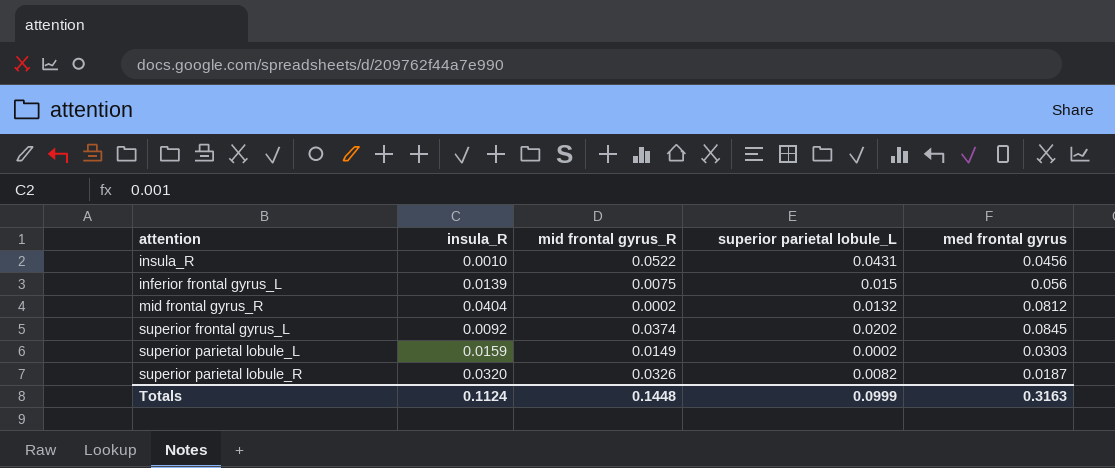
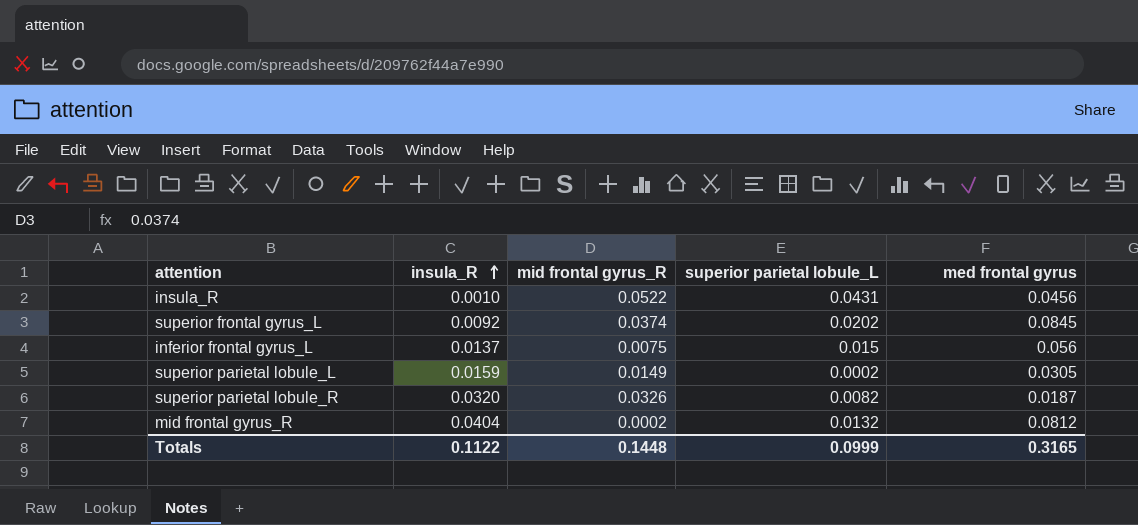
row order: none -> insula_R ascending
inferior frontal gyrus_L | insula_R: 0.0139 -> 0.0137
superior parietal lobule_L | med frontal gyrus: 0.0303 -> 0.0305
Totals | insula_R: 0.1124 -> 0.1122
Totals | med frontal gyrus: 0.3163 -> 0.3165

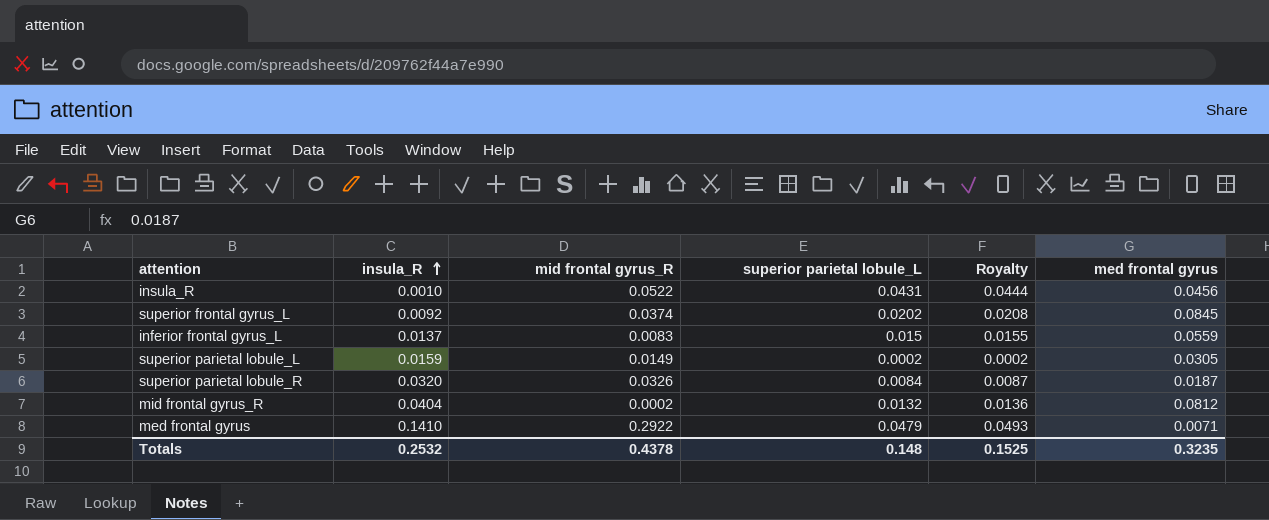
column Royalty | formula: none -> [superior parietal lobule_L] * 1.03
inferior frontal gyrus_L | mid frontal gyrus_R: 0.0075 -> 0.0083
inferior frontal gyrus_L | med frontal gyrus: 0.056 -> 0.0559
superior parietal lobule_R | superior parietal lobule_L: 0.0082 -> 0.0084
row med frontal gyrus: none -> 0.1410 | 0.2922 | 0.0479 | 0.0493 | 0.0071
Totals | insula_R: 0.1122 -> 0.2532
Totals | mid frontal gyrus_R: 0.1448 -> 0.4378
Totals | superior parietal lobule_L: 0.0999 -> 0.148
Totals | med frontal gyrus: 0.3165 -> 0.3235

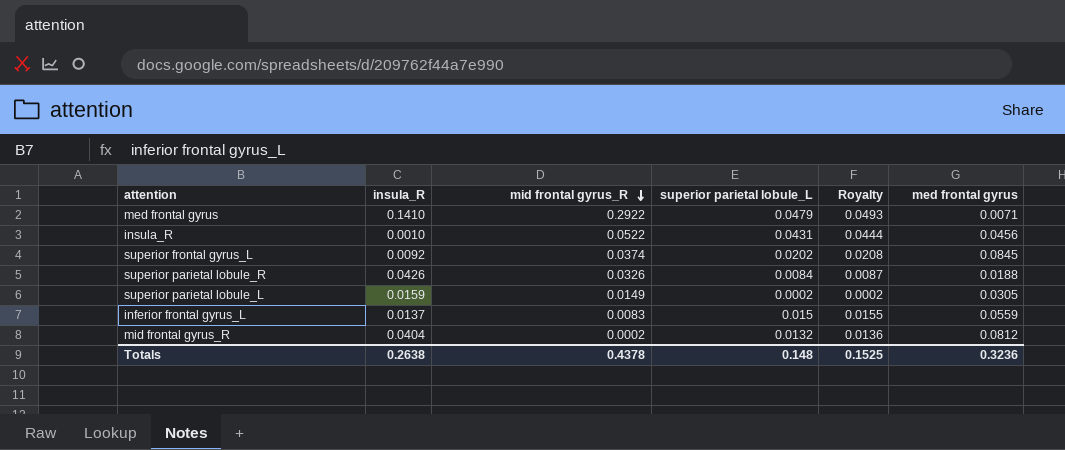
row order: insula_R ascending -> mid frontal gyrus_R descending
superior parietal lobule_R | insula_R: 0.0320 -> 0.0426
superior parietal lobule_R | med frontal gyrus: 0.0187 -> 0.0188
Totals | insula_R: 0.2532 -> 0.2638
Totals | med frontal gyrus: 0.3235 -> 0.3236

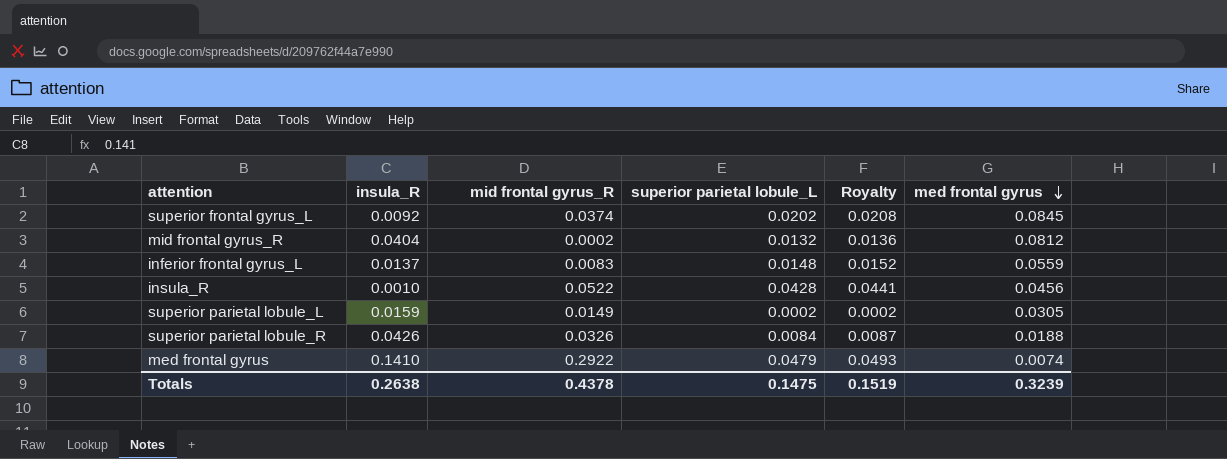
row order: mid frontal gyrus_R descending -> med frontal gyrus descending
inferior frontal gyrus_L | superior parietal lobule_L: 0.015 -> 0.0148
inferior frontal gyrus_L | Royalty: 0.0155 -> 0.0152
insula_R | superior parietal lobule_L: 0.0431 -> 0.0428
insula_R | Royalty: 0.0444 -> 0.0441
med frontal gyrus | med frontal gyrus: 0.0071 -> 0.0074
Totals | superior parietal lobule_L: 0.148 -> 0.1475
Totals | Royalty: 0.1525 -> 0.1519
Totals | med frontal gyrus: 0.3236 -> 0.3239

